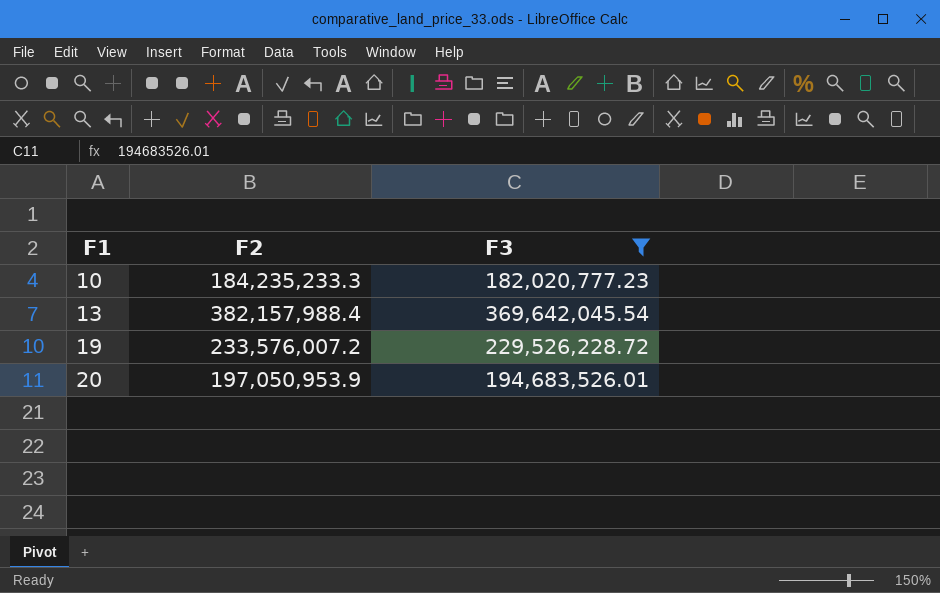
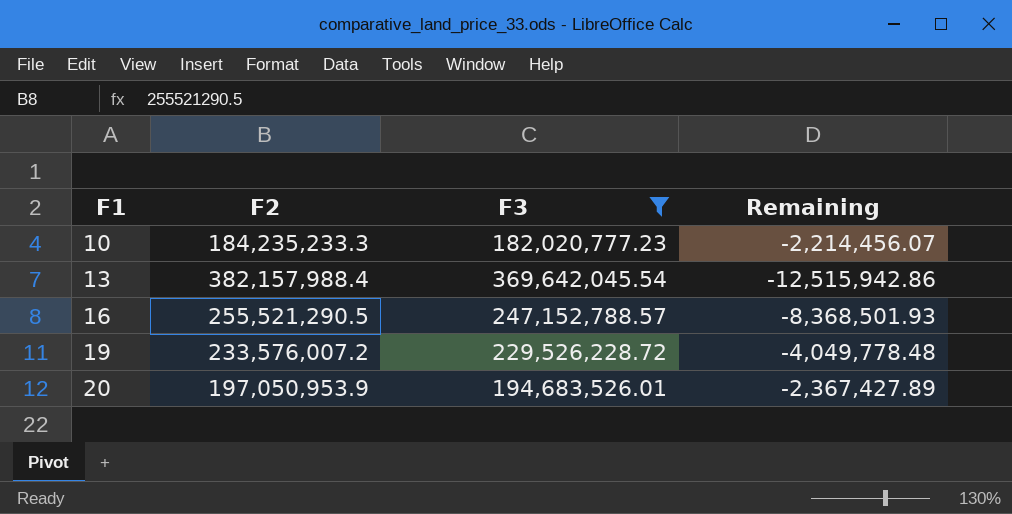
column Remaining | formula: none -> [F3] - [F2]
row 16: none -> 255,521,290.5 | 247,152,788.57 | -8,368,501.93

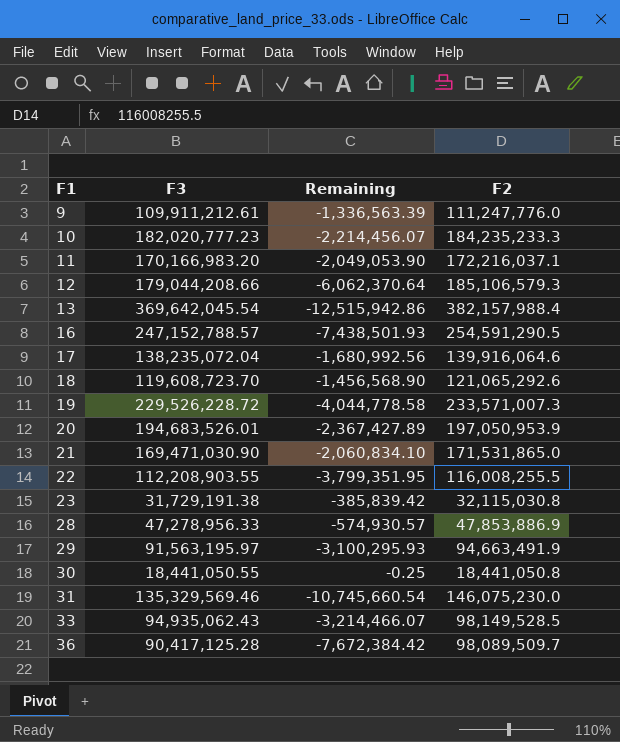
filter: F3 >= 182,020,777.23 -> none
column F2 | position: 2 -> 4
16 | Remaining: -8,368,501.93 -> -7,438,501.93
16 | F2: 255,521,290.5 -> 254,591,290.5
19 | Remaining: -4,049,778.48 -> -4,044,778.58
19 | F2: 233,576,007.2 -> 233,571,007.3

